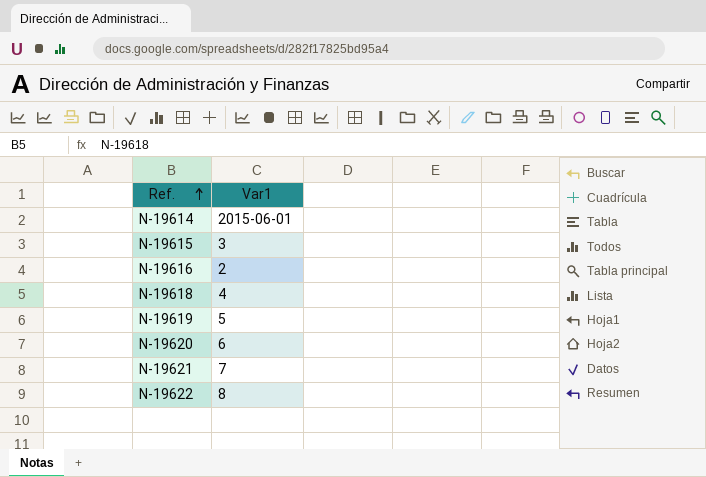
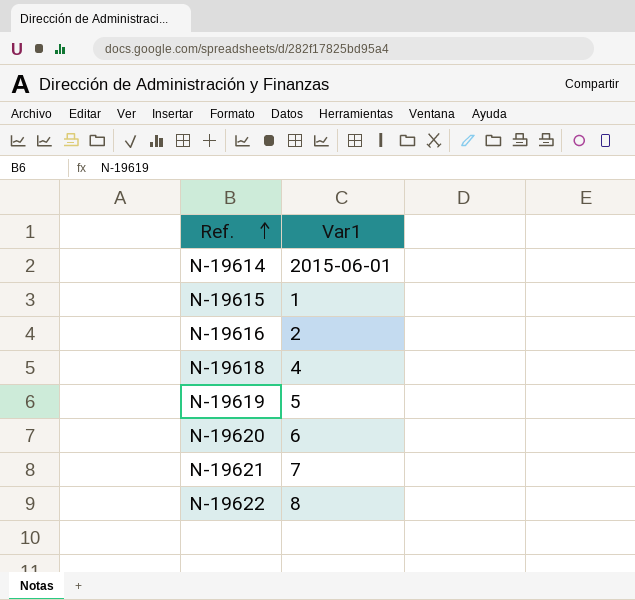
N-19615 | Var1: 3 -> 1

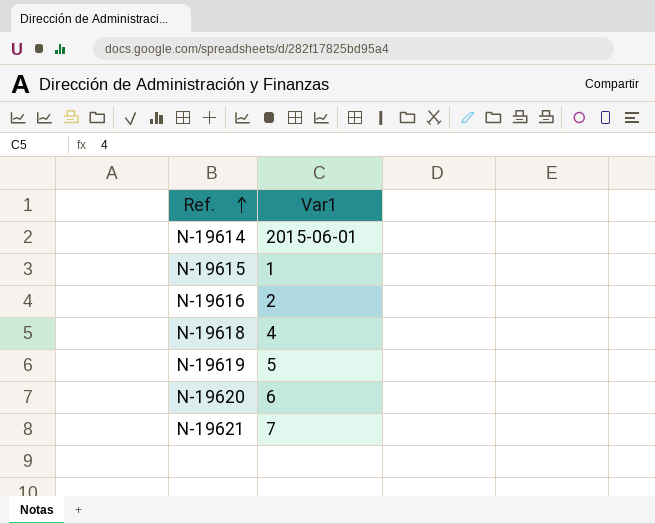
row N-19622: 8 -> none

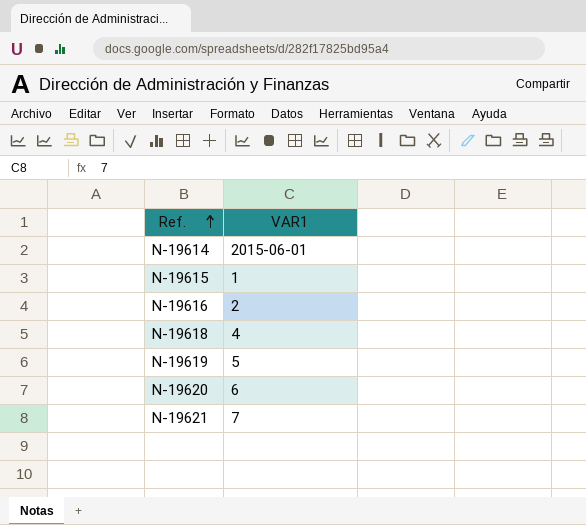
column name: Var1 -> VAR1

